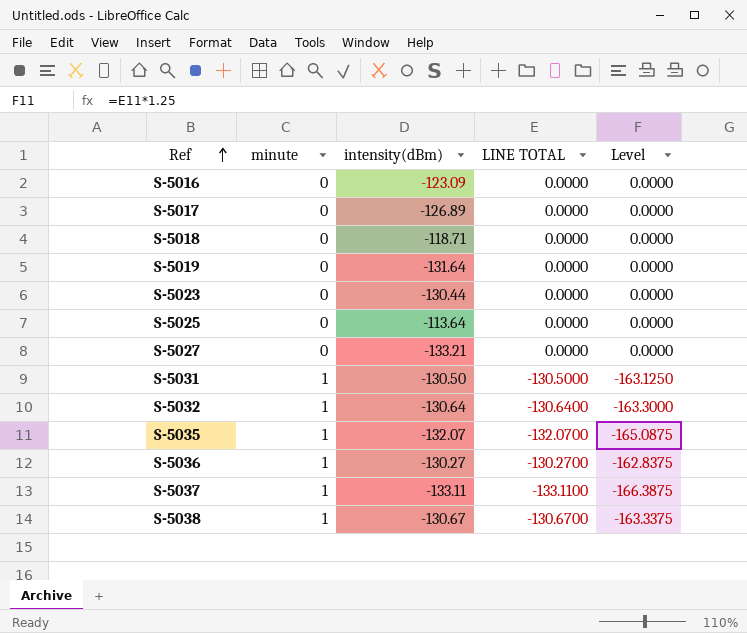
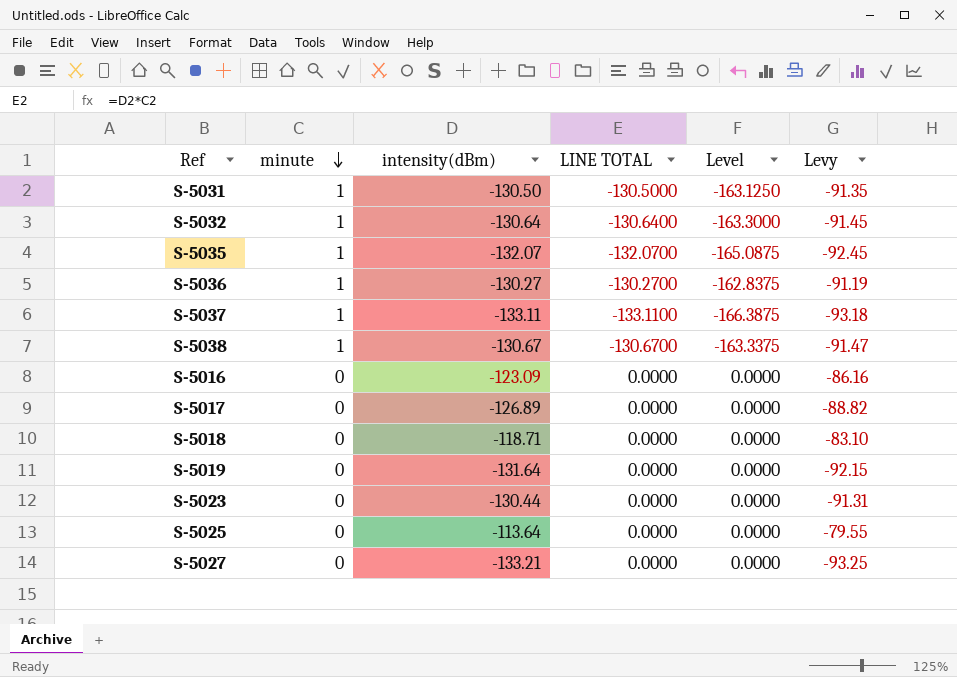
row order: Ref ascending -> minute descending
column Levy | formula: none -> [intensity(dBm)] * 0.7

